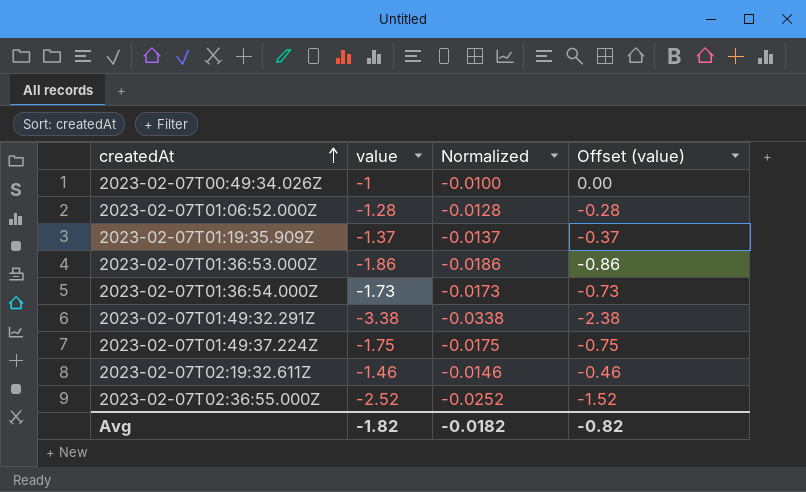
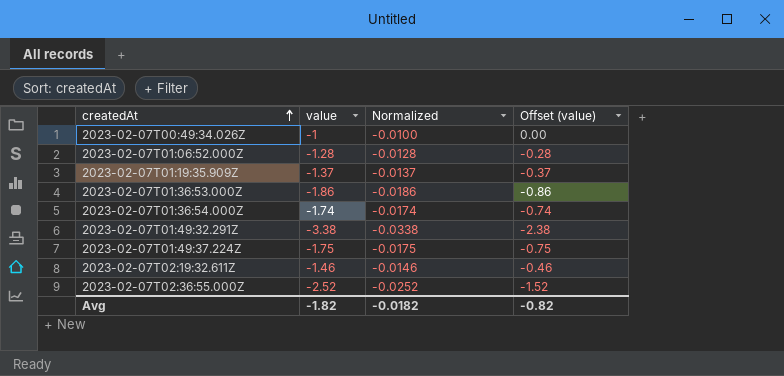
2023-02-07T01:36:54.000Z | value: -1.73 -> -1.74
2023-02-07T01:36:54.000Z | Normalized: -0.0173 -> -0.0174
2023-02-07T01:36:54.000Z | Offset (value): -0.73 -> -0.74

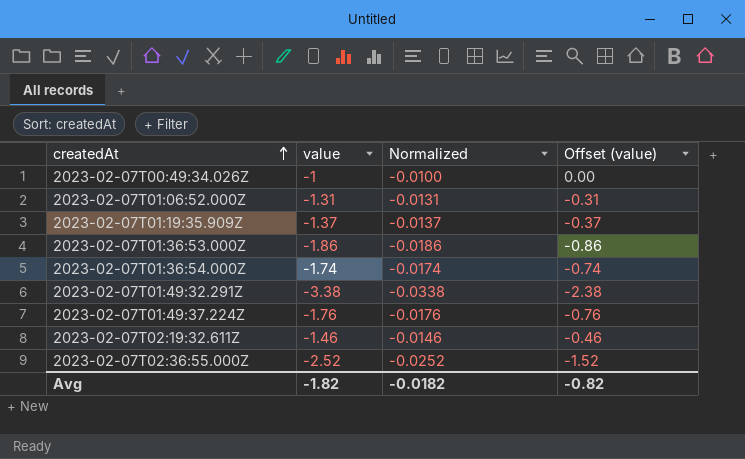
2023-02-07T01:06:52.000Z | value: -1.28 -> -1.31
2023-02-07T01:06:52.000Z | Normalized: -0.0128 -> -0.0131
2023-02-07T01:06:52.000Z | Offset (value): -0.28 -> -0.31
2023-02-07T01:49:37.224Z | value: -1.75 -> -1.76
2023-02-07T01:49:37.224Z | Normalized: -0.0175 -> -0.0176
2023-02-07T01:49:37.224Z | Offset (value): -0.75 -> -0.76

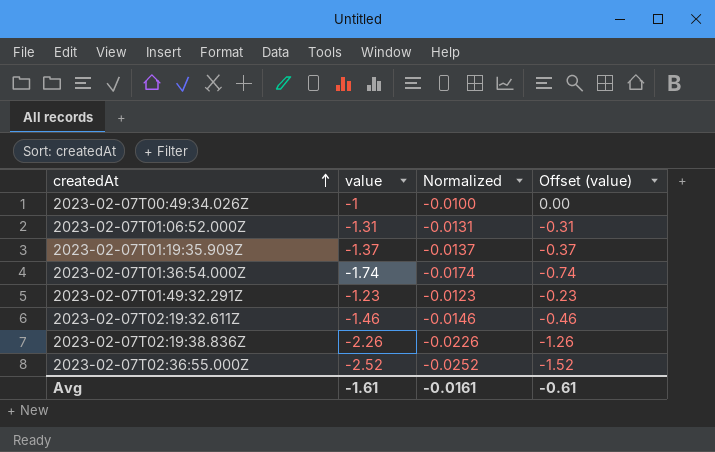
row 2023-02-07T01:36:53.000Z: -1.86 | -0.0186 | -0.86 -> none
row 2023-02-07T01:49:37.224Z: -1.76 | -0.0176 | -0.76 -> none
2023-02-07T01:49:32.291Z | value: -3.38 -> -1.23
2023-02-07T01:49:32.291Z | Normalized: -0.0338 -> -0.0123
2023-02-07T01:49:32.291Z | Offset (value): -2.38 -> -0.23
row 2023-02-07T02:19:38.836Z: none -> -2.26 | -0.0226 | -1.26
Avg | value: -1.82 -> -1.61
Avg | Normalized: -0.0182 -> -0.0161
Avg | Offset (value): -0.82 -> -0.61

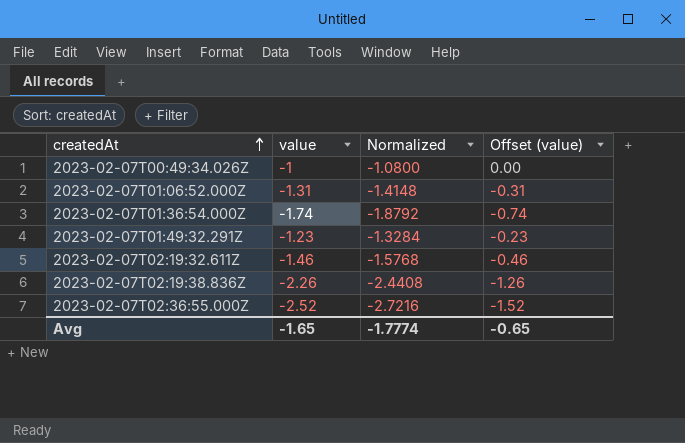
column Normalized | formula: [value] * 0.01 -> [value] * 1.08
row 2023-02-07T01:19:35.909Z: -1.37 | -0.0137 | -0.37 -> none
Avg | value: -1.61 -> -1.65
Avg | Normalized: -0.0161 -> -1.7774
Avg | Offset (value): -0.61 -> -0.65

